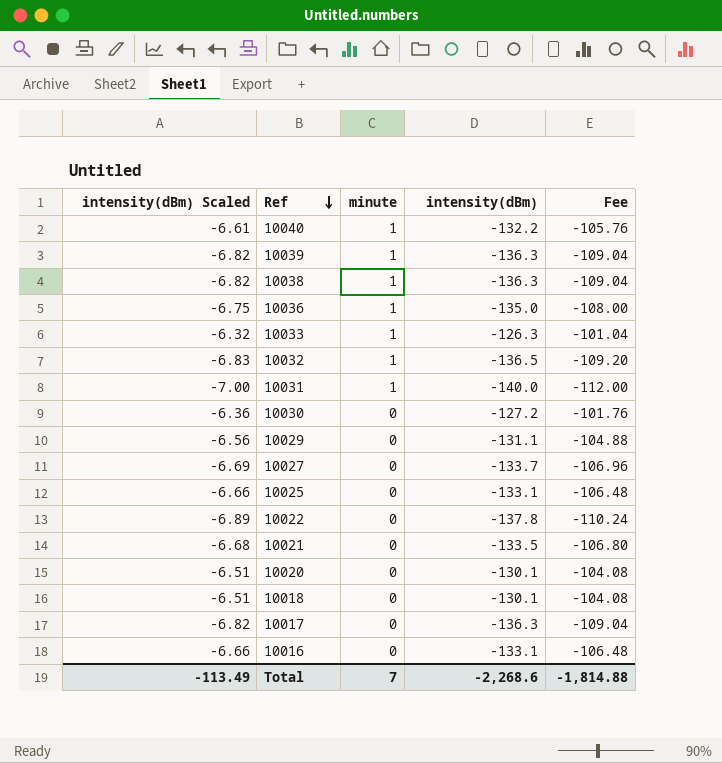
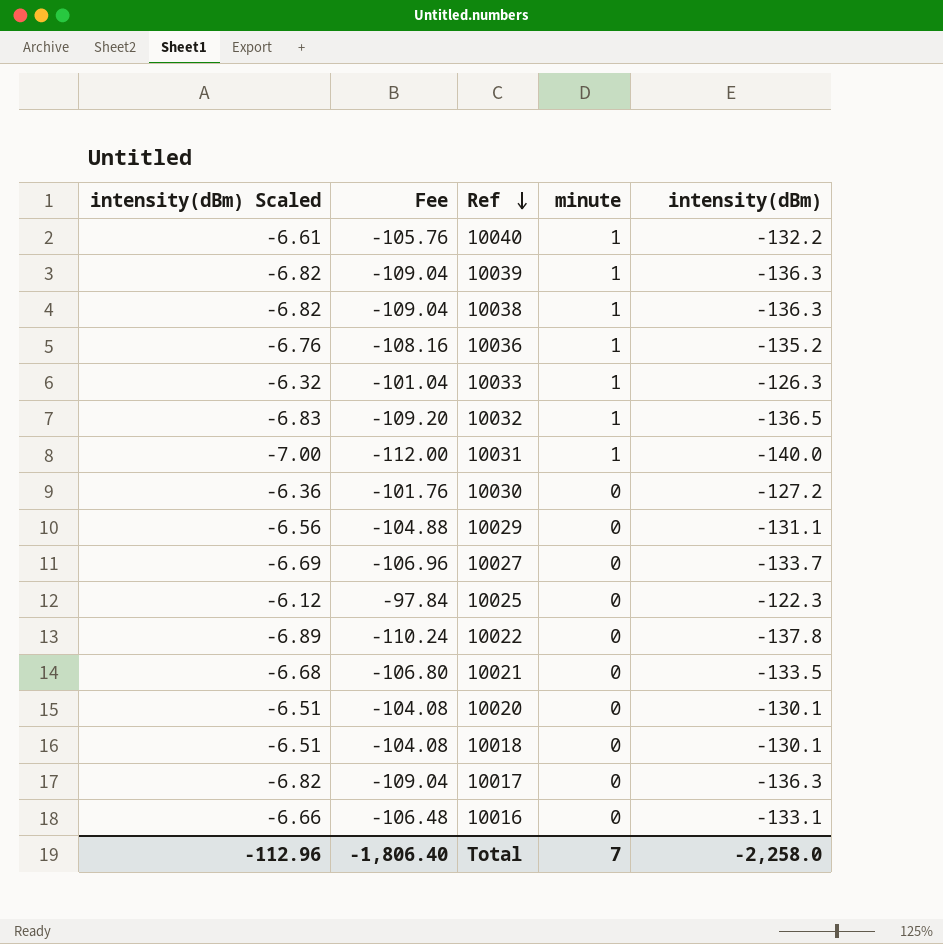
column Fee | position: 5 -> 2
10036 | intensity(dBm) Scaled: -6.75 -> -6.76
10036 | Fee: -108.00 -> -108.16
10036 | intensity(dBm): -135.0 -> -135.2
10025 | intensity(dBm) Scaled: -6.66 -> -6.12
10025 | Fee: -106.48 -> -97.84
10025 | intensity(dBm): -133.1 -> -122.3
Total | intensity(dBm) Scaled: -113.49 -> -112.96
Total | Fee: -1,814.88 -> -1,806.40
Total | intensity(dBm): -2,268.6 -> -2,258.0

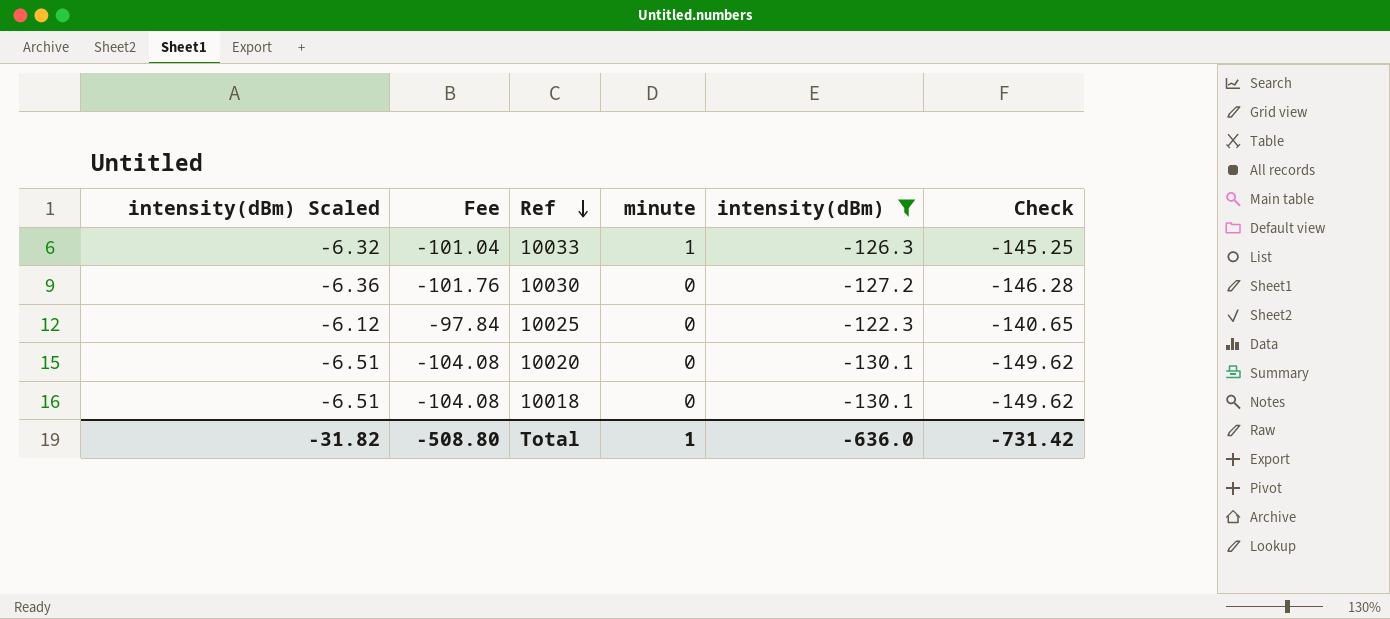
filter: none -> intensity(dBm) >= -130.1
column Check | formula: none -> [intensity(dBm)] * 1.15
Total | intensity(dBm) Scaled: -112.96 -> -31.82
Total | Fee: -1,806.40 -> -508.80
Total | minute: 7 -> 1
Total | intensity(dBm): -2,258.0 -> -636.0

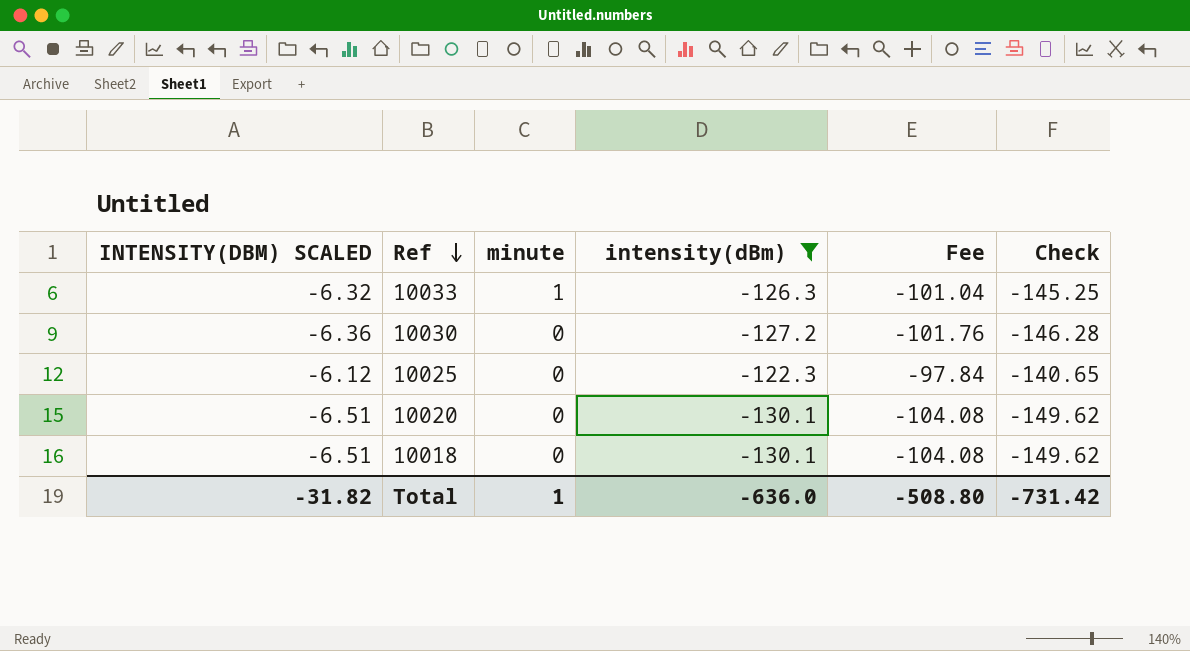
column name: intensity(dBm) Scaled -> INTENSITY(DBM) SCALED
column Fee | position: 2 -> 5

